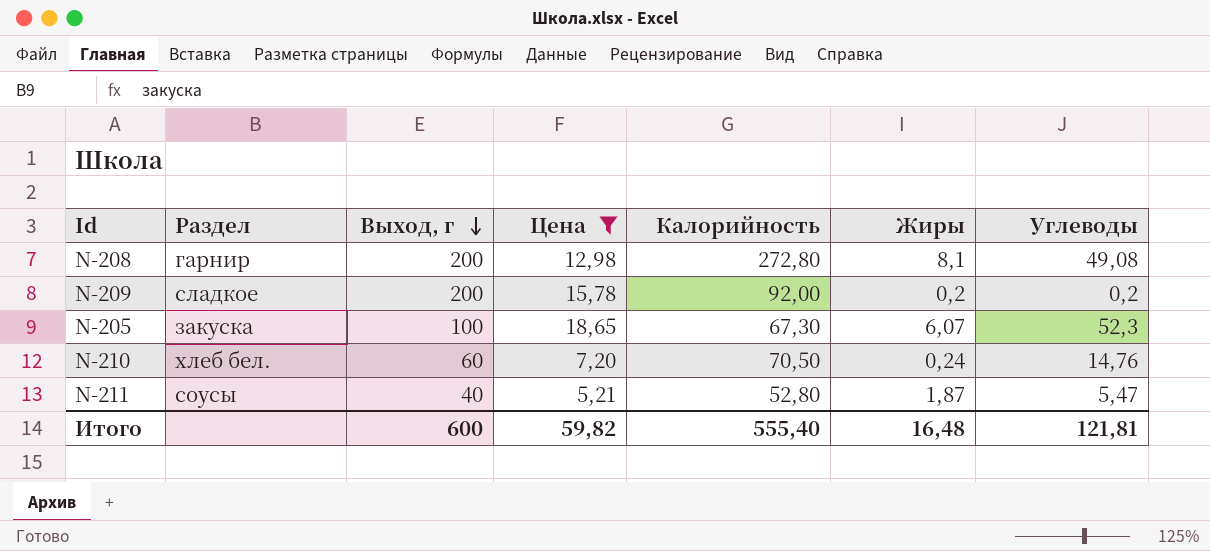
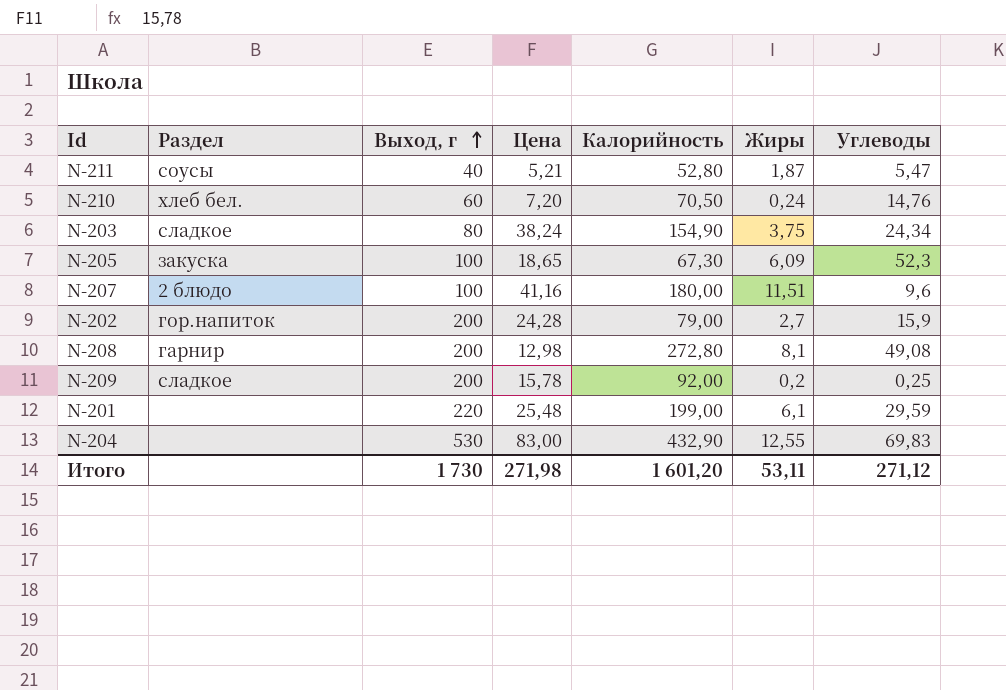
filter: Цена <= 18,65 -> none
row order: Выход, г descending -> Выход, г ascending
N-205 | Жиры: 6,07 -> 6,09
N-209 | Углеводы: 0,2 -> 0,25
Итого | Выход, г: 600 -> 1 730
Итого | Цена: 59,82 -> 271,98
Итого | Калорийность: 555,40 -> 1 601,20
Итого | Жиры: 16,48 -> 53,11
Итого | Углеводы: 121,81 -> 271,12

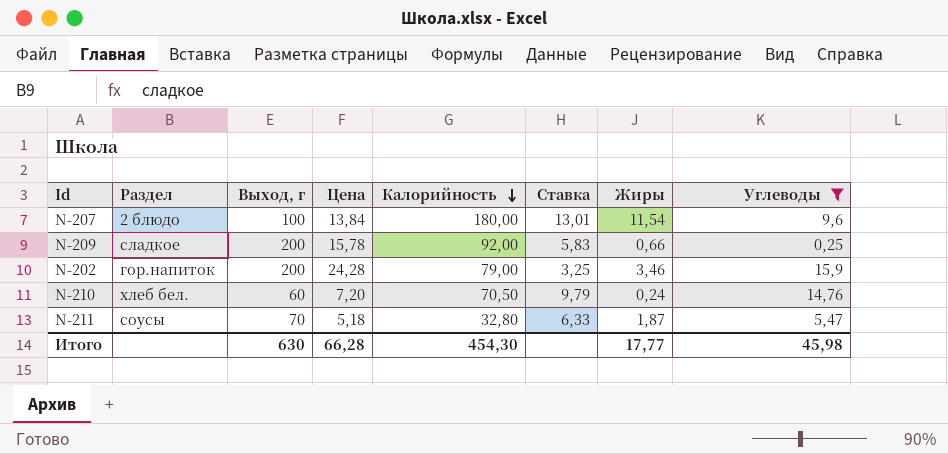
filter: none -> Углеводы <= 15,9
row order: Выход, г ascending -> Калорийность descending
column Ставка | formula: none -> [Калорийность] / [Цена]
N-207 | Цена: 41,16 -> 13,84
N-207 | Жиры: 11,51 -> 11,54
N-209 | Жиры: 0,2 -> 0,66
N-202 | Жиры: 2,7 -> 3,46
N-211 | Выход, г: 40 -> 70
N-211 | Цена: 5,21 -> 5,18
N-211 | Калорийность: 52,80 -> 32,80
Итого | Выход, г: 1 730 -> 630
Итого | Цена: 271,98 -> 66,28
Итого | Калорийность: 1 601,20 -> 454,30
Итого | Жиры: 53,11 -> 17,77
Итого | Углеводы: 271,12 -> 45,98

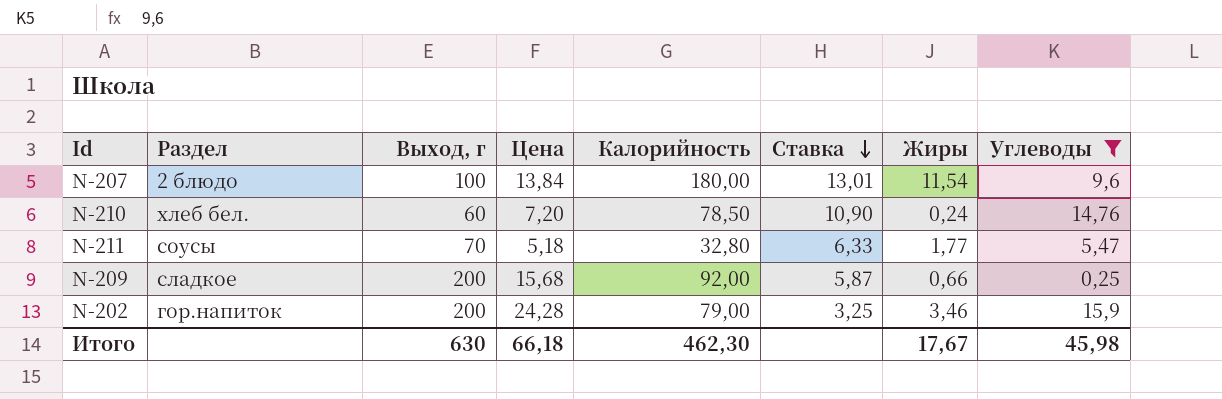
row order: Калорийность descending -> Ставка descending
N-210 | Калорийность: 70,50 -> 78,50
N-210 | Ставка: 9,79 -> 10,90
N-211 | Жиры: 1,87 -> 1,77
N-209 | Цена: 15,78 -> 15,68
N-209 | Ставка: 5,83 -> 5,87
Итого | Цена: 66,28 -> 66,18
Итого | Калорийность: 454,30 -> 462,30
Итого | Жиры: 17,77 -> 17,67

